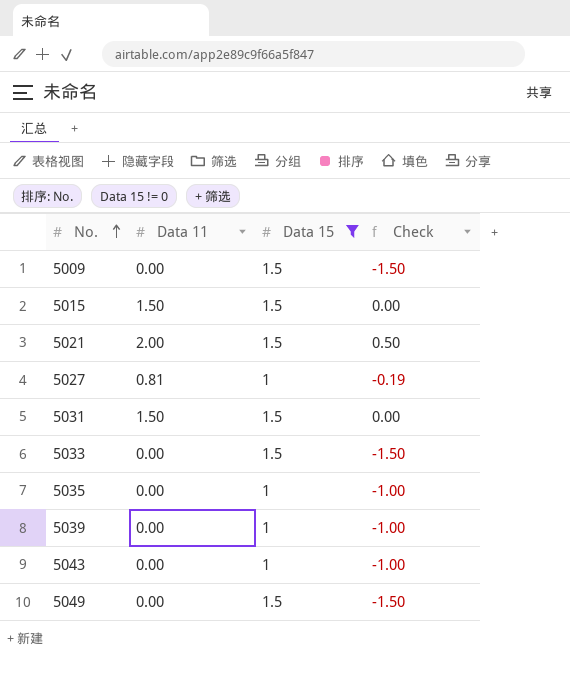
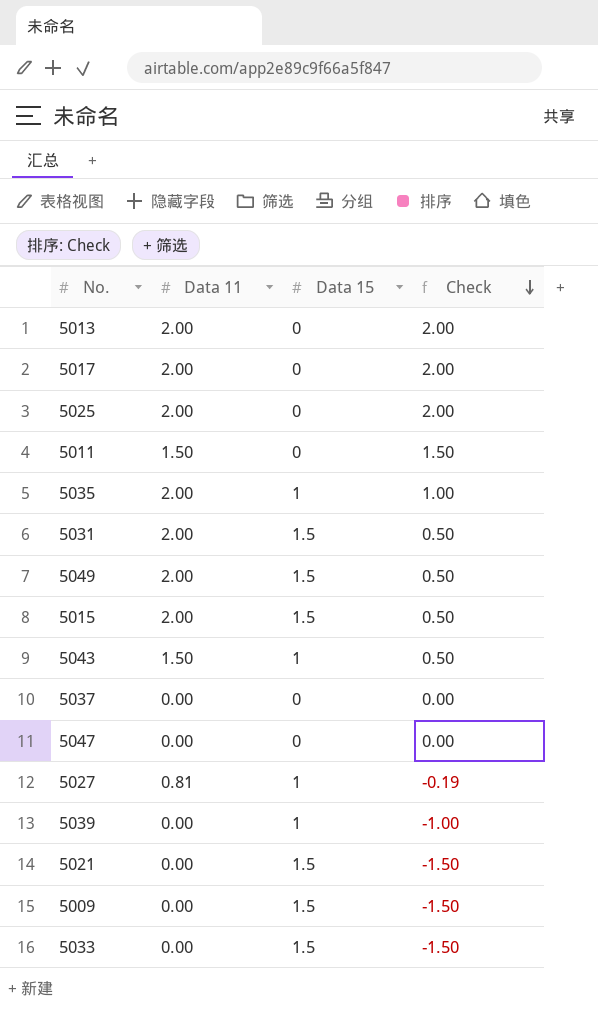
filter: Data 15 != 0 -> none
row order: No. ascending -> Check descending
5035 | Data 11: 0.00 -> 2.00
5035 | Check: -1.00 -> 1.00
5031 | Data 11: 1.50 -> 2.00
5031 | Check: 0.00 -> 0.50
5049 | Data 11: 0.00 -> 2.00
5049 | Check: -1.50 -> 0.50
5015 | Data 11: 1.50 -> 2.00
5015 | Check: 0.00 -> 0.50
5043 | Data 11: 0.00 -> 1.50
5043 | Check: -1.00 -> 0.50
5021 | Data 11: 2.00 -> 0.00
5021 | Check: 0.50 -> -1.50

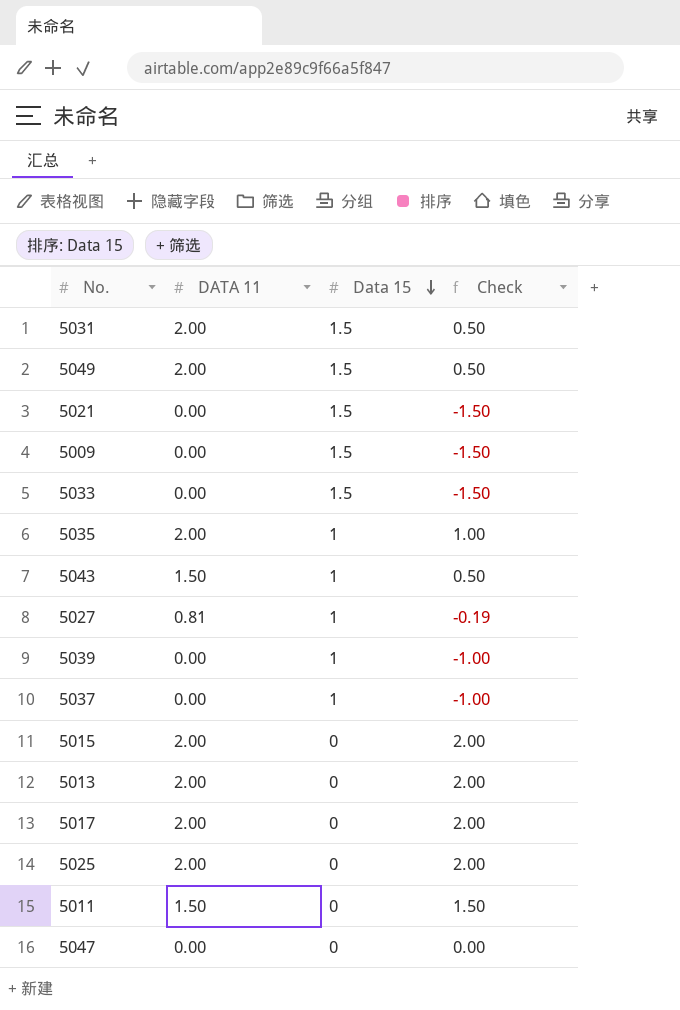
row order: Check descending -> Data 15 descending
column name: Data 11 -> DATA 11
5037 | Data 15: 0 -> 1
5037 | Check: 0.00 -> -1.00
5015 | Data 15: 1.5 -> 0
5015 | Check: 0.50 -> 2.00

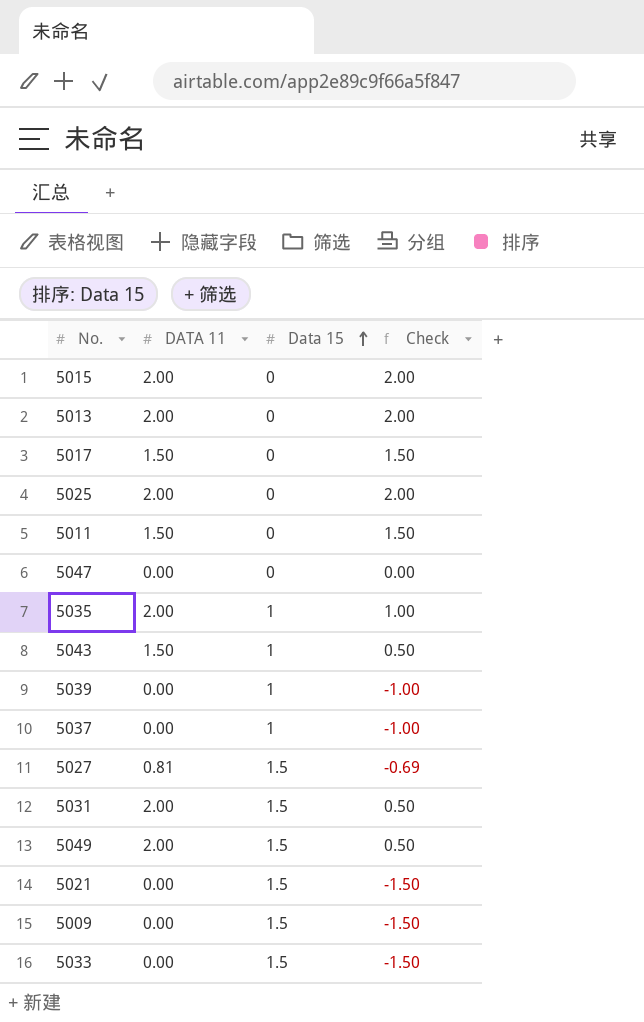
row order: Data 15 descending -> Data 15 ascending
5017 | DATA 11: 2.00 -> 1.50
5017 | Check: 2.00 -> 1.50
5027 | Data 15: 1 -> 1.5
5027 | Check: -0.19 -> -0.69

